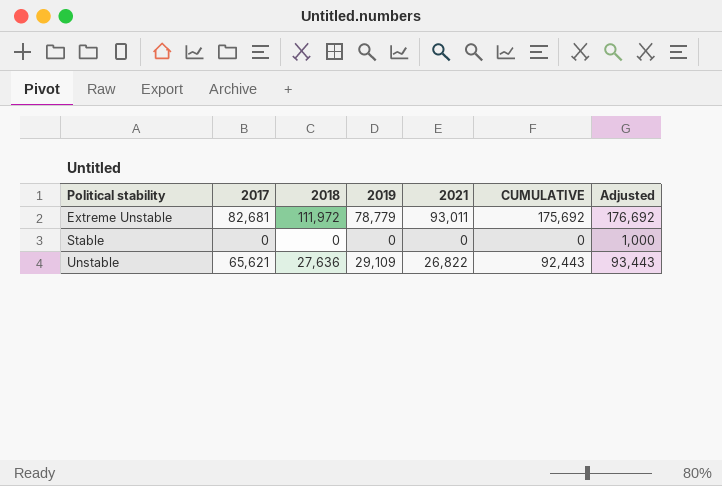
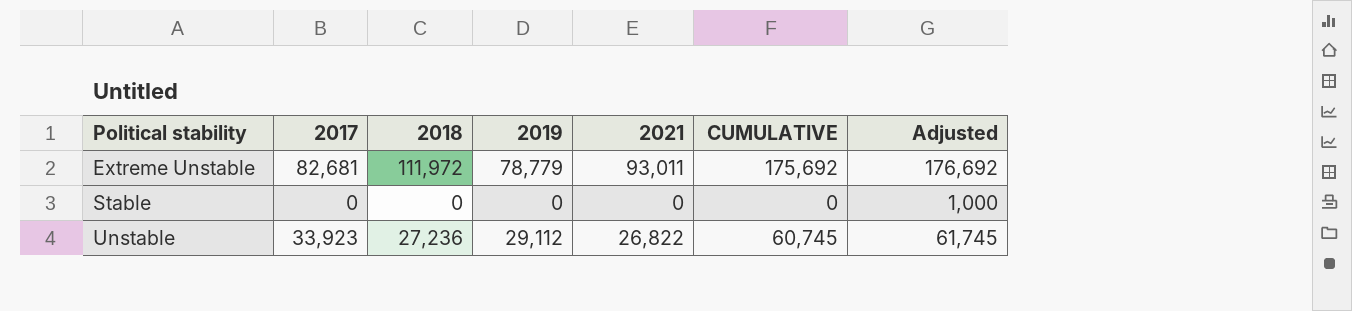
Unstable | 2017: 65,621 -> 33,923
Unstable | 2018: 27,636 -> 27,236
Unstable | 2019: 29,109 -> 29,112
Unstable | CUMULATIVE: 92,443 -> 60,745
Unstable | Adjusted: 93,443 -> 61,745

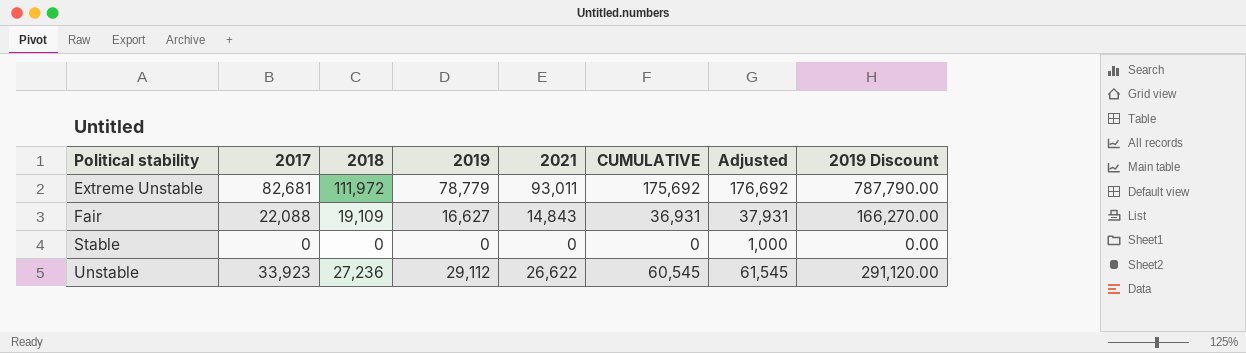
column 2019 Discount | formula: none -> [2019] * 10
row Fair: none -> 22,088 | 19,109 | 16,627 | 14,843 | 36,931 | 37,931 | 166,270.00
Unstable | 2021: 26,822 -> 26,622
Unstable | CUMULATIVE: 60,745 -> 60,545
Unstable | Adjusted: 61,745 -> 61,545

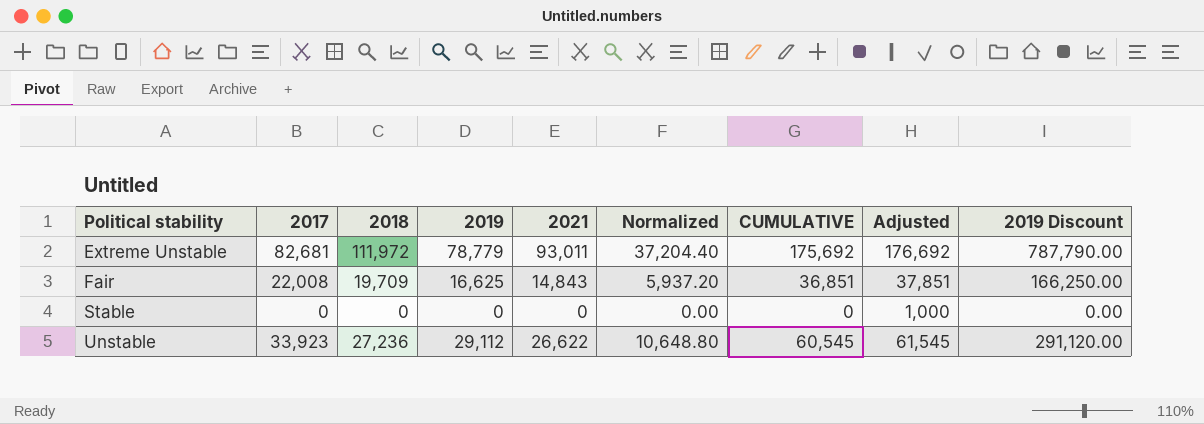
column Normalized | formula: none -> [2021] * 0.4
Fair | 2017: 22,088 -> 22,008
Fair | 2018: 19,109 -> 19,709
Fair | 2019: 16,627 -> 16,625
Fair | CUMULATIVE: 36,931 -> 36,851
Fair | Adjusted: 37,931 -> 37,851
Fair | 2019 Discount: 166,270.00 -> 166,250.00

